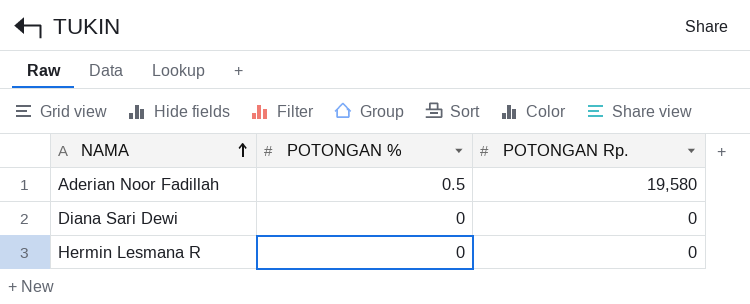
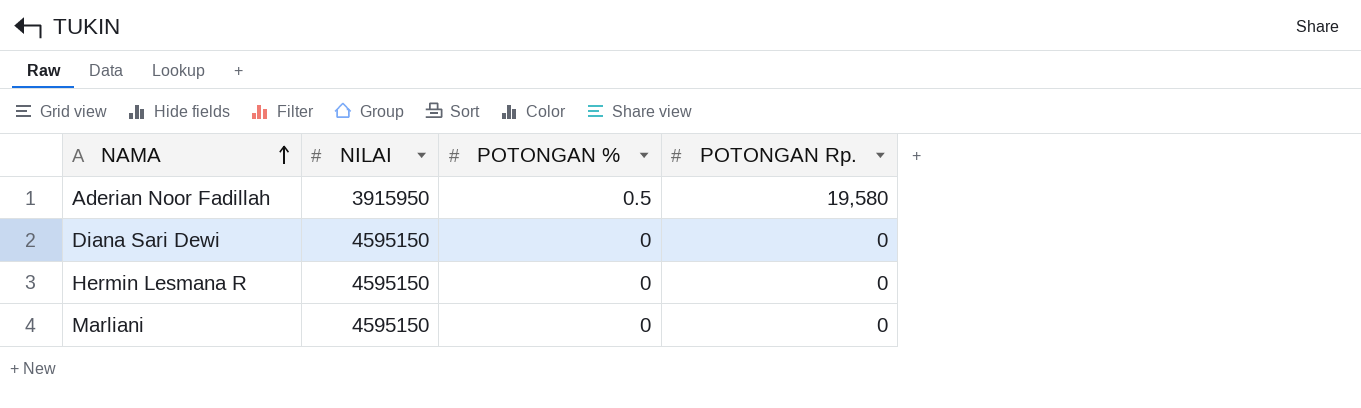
column NILAI | position: none -> 2
row Marliani: none -> 4595150 | 0 | 0

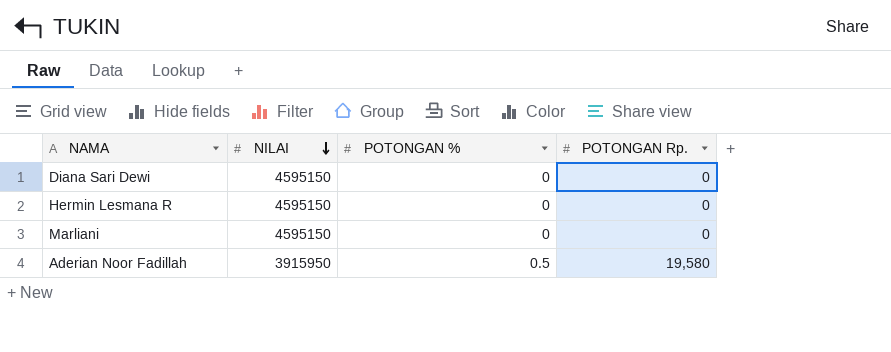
row order: NAMA ascending -> NILAI descending

